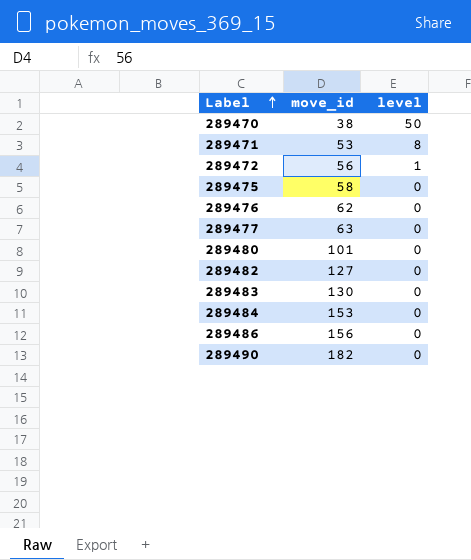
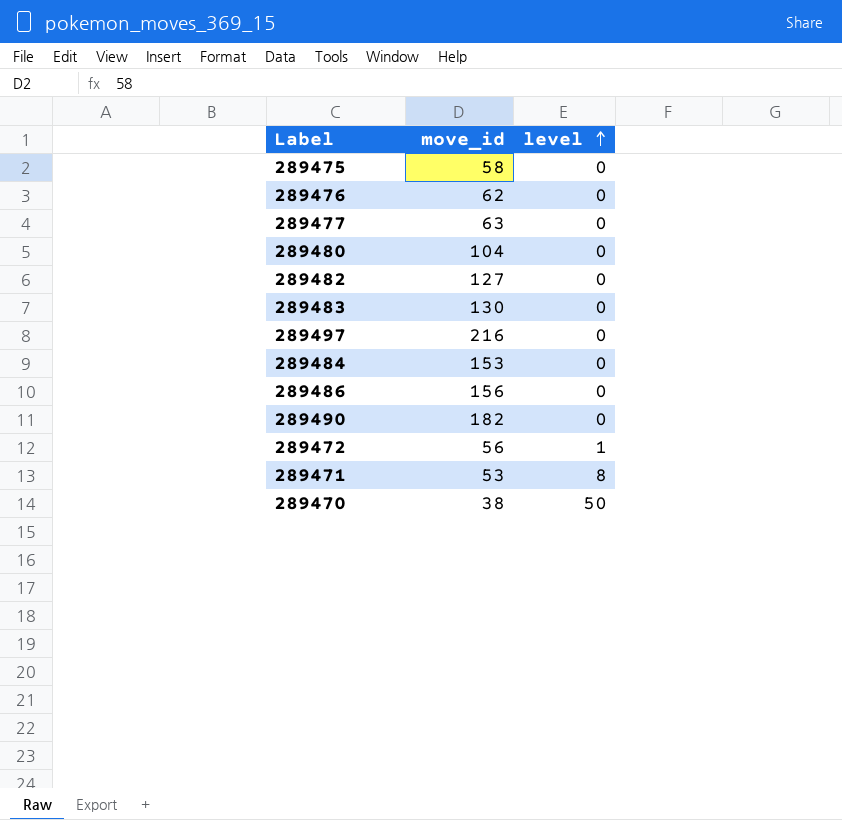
row order: Label ascending -> level ascending
289480 | move_id: 101 -> 104
row 289497: none -> 216 | 0

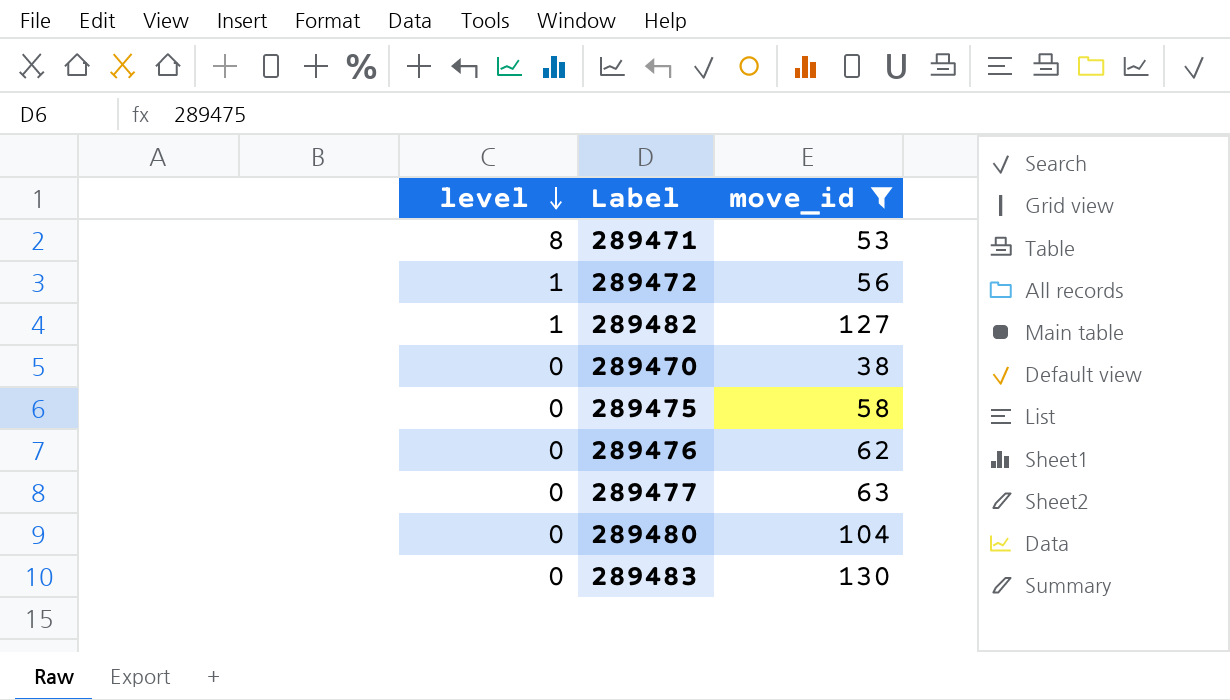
filter: none -> move_id <= 130
row order: level ascending -> level descending
column level | position: 3 -> 1
289482 | level: 0 -> 1
289470 | level: 50 -> 0

